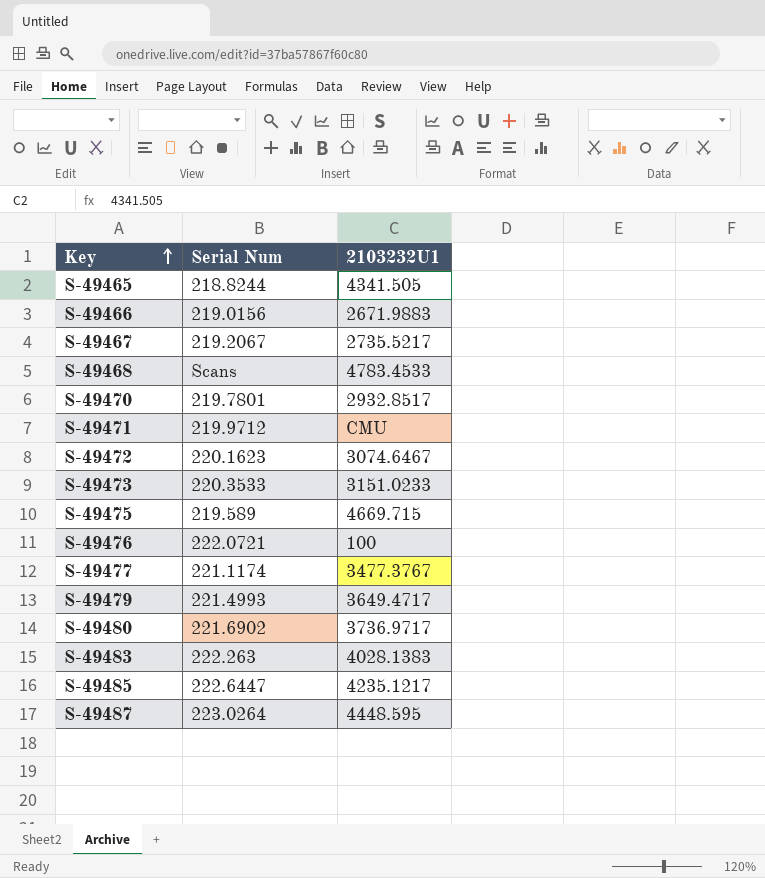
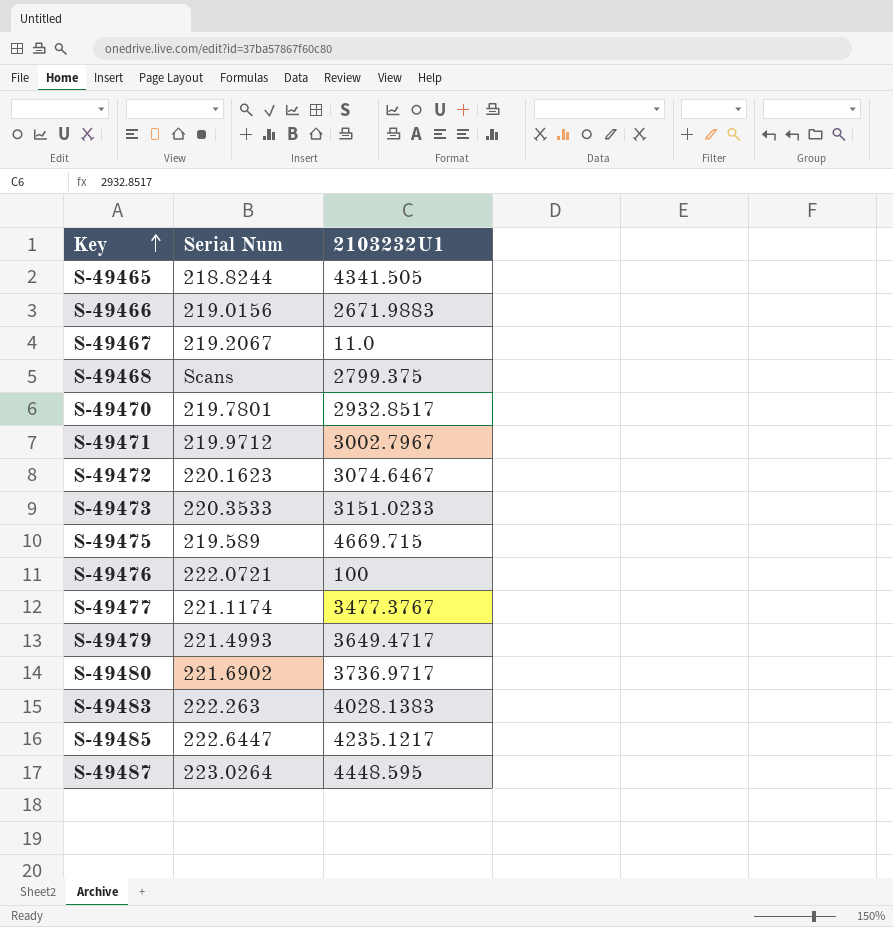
S-49467 | 2103232U1: 2735.5217 -> 11.0
S-49468 | 2103232U1: 4783.4533 -> 2799.375
S-49471 | 2103232U1: CMU -> 3002.7967

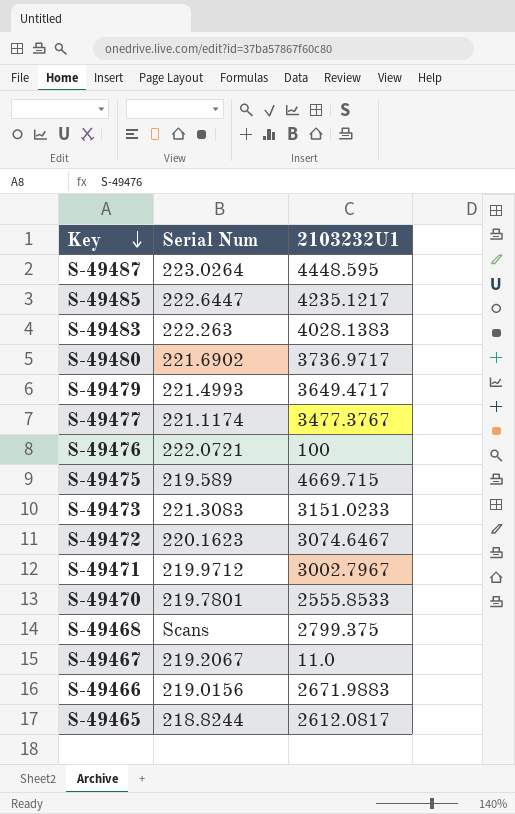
row order: Key ascending -> Key descending
S-49473 | Serial Num: 220.3533 -> 221.3083
S-49470 | 2103232U1: 2932.8517 -> 2555.8533
S-49465 | 2103232U1: 4341.505 -> 2612.0817

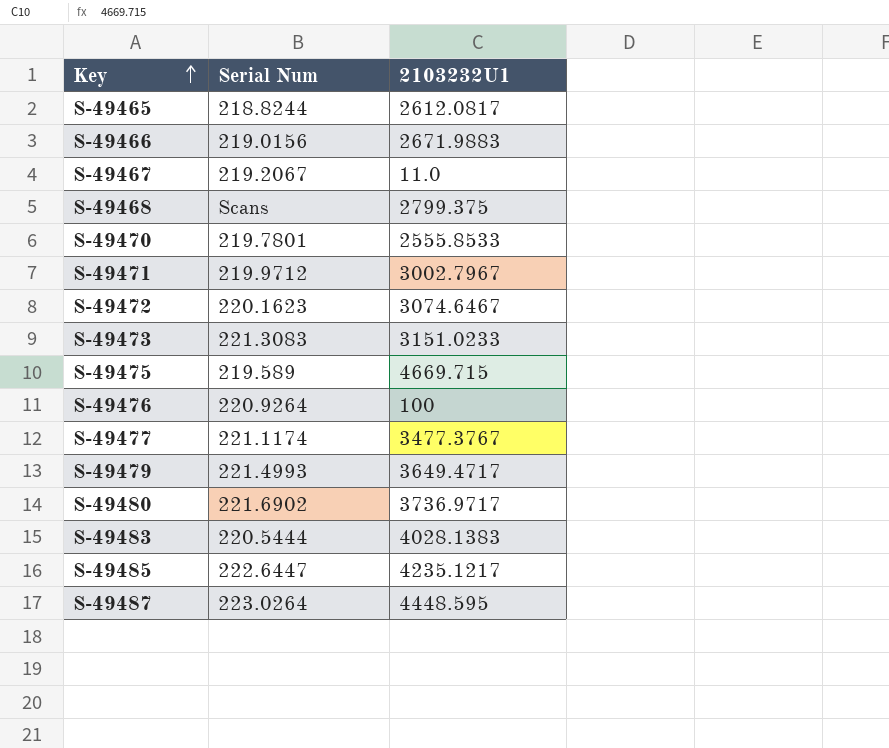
row order: Key descending -> Key ascending
S-49476 | Serial Num: 222.0721 -> 220.9264
S-49483 | Serial Num: 222.263 -> 220.5444

